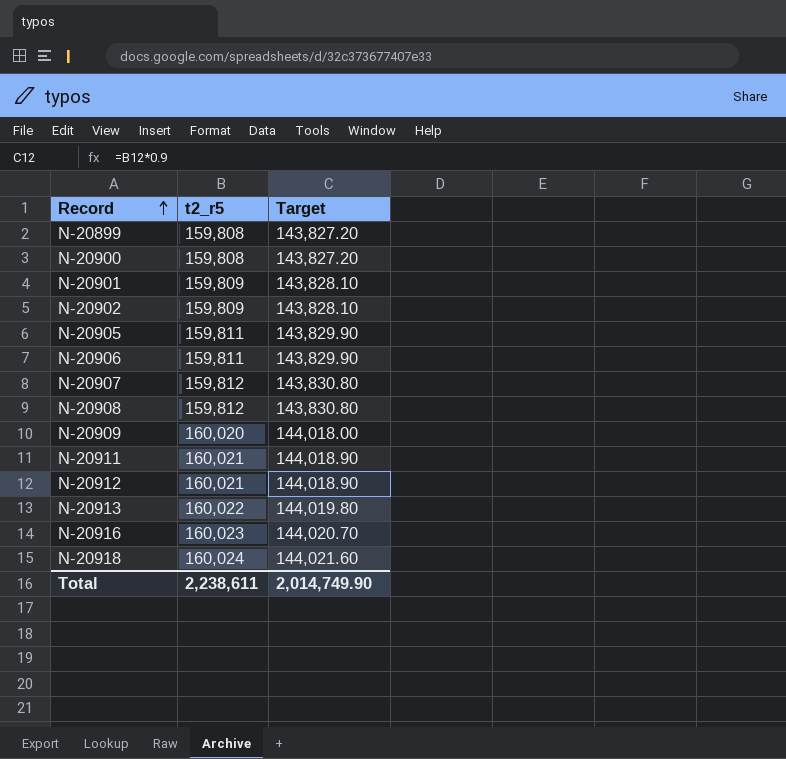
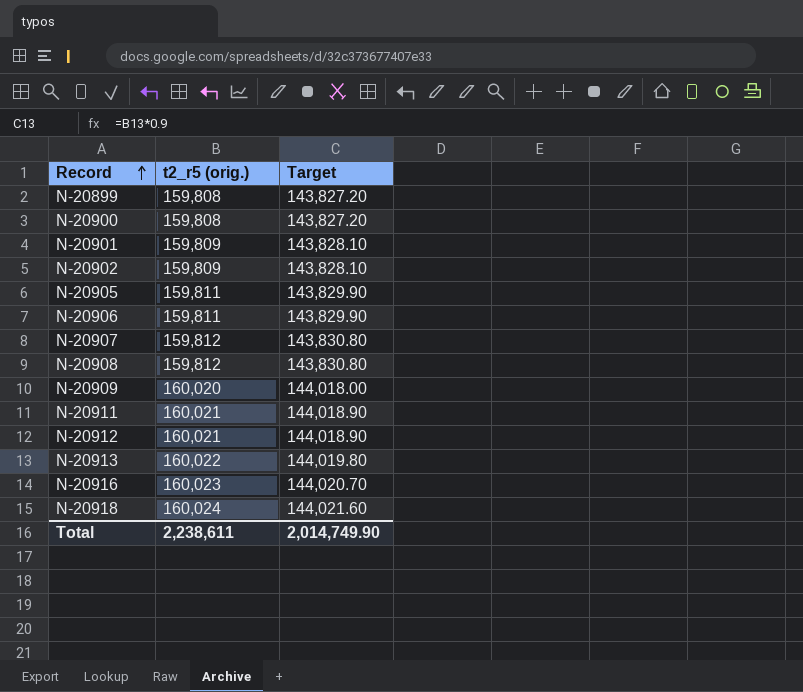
column name: t2_r5 -> t2_r5 (orig.)

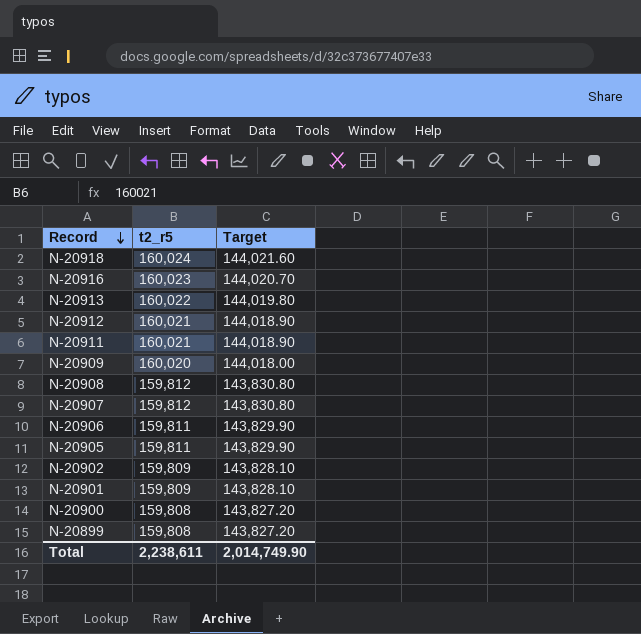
row order: Record ascending -> Record descending
column name: t2_r5 (orig.) -> t2_r5

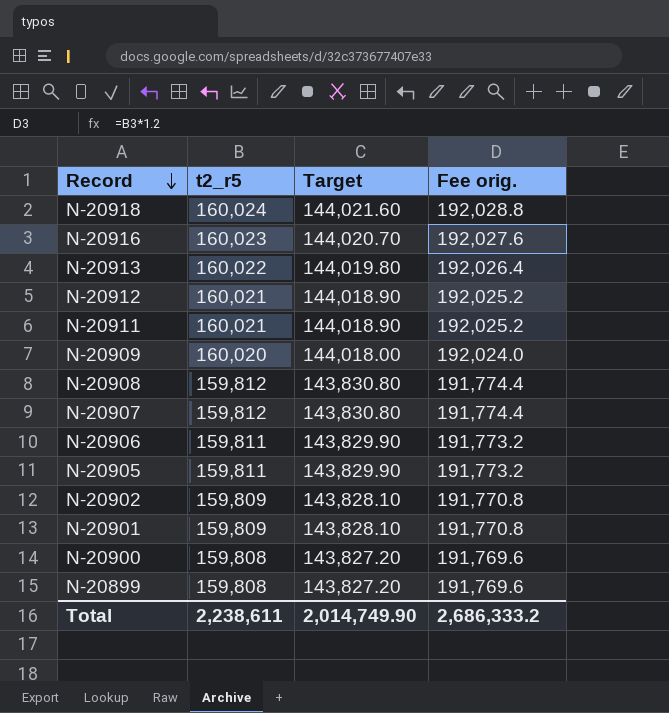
column Fee orig. | formula: none -> [t2_r5] * 1.2

